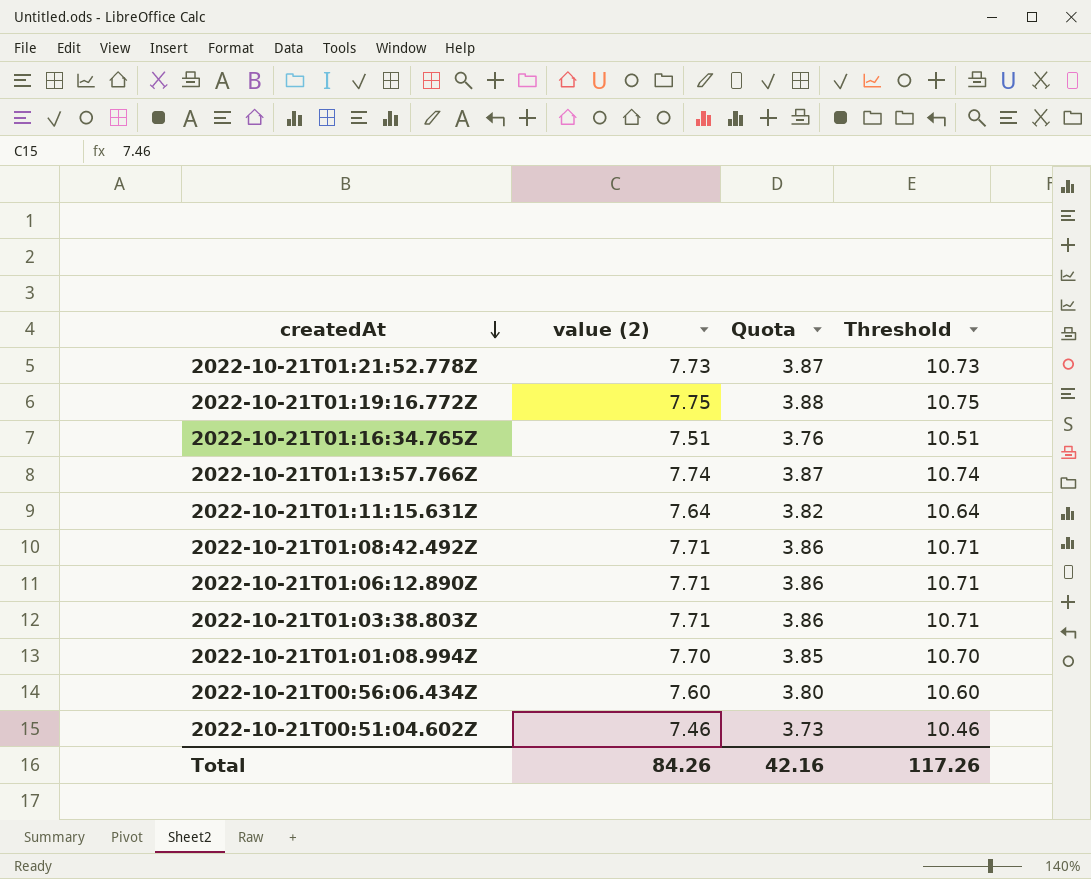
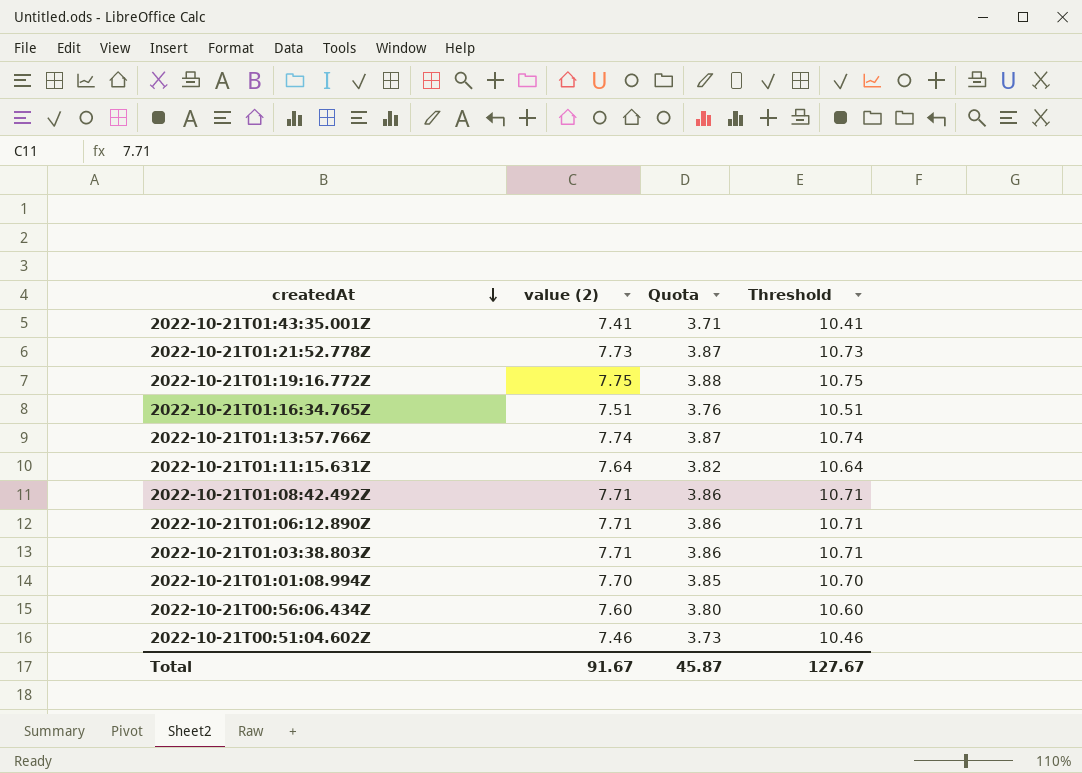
row 2022-10-21T01:43:35.001Z: none -> 7.41 | 3.71 | 10.41
Total | value (2): 84.26 -> 91.67
Total | Quota: 42.16 -> 45.87
Total | Threshold: 117.26 -> 127.67

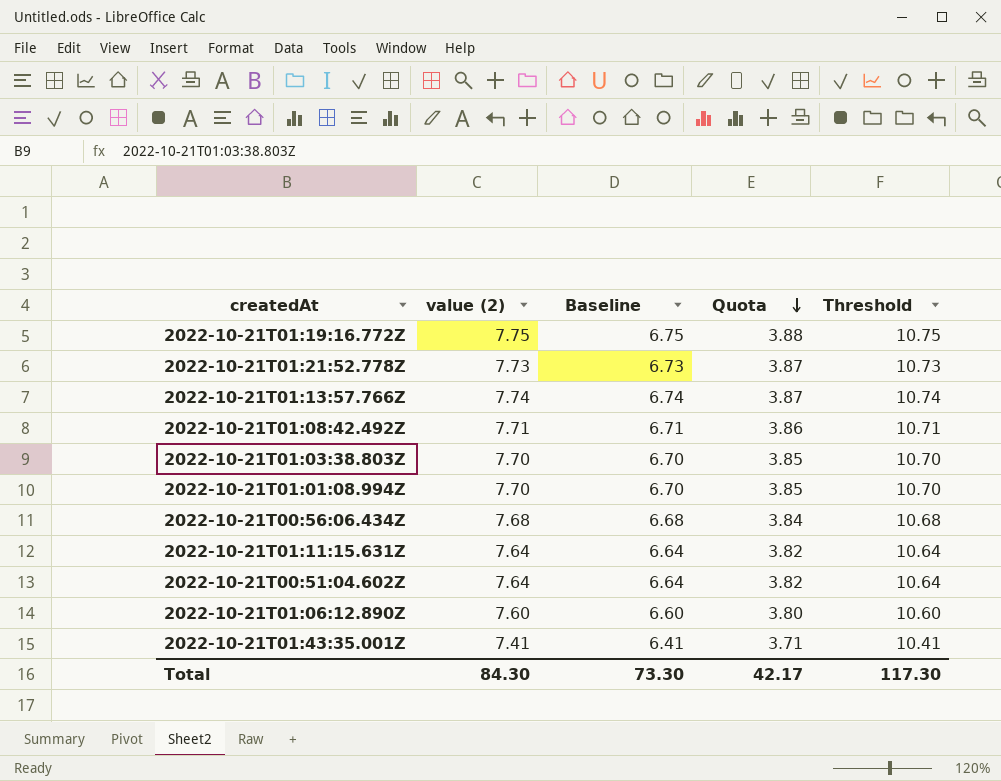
row order: createdAt descending -> Quota descending
column Baseline | formula: none -> [value (2)] - 1
row 2022-10-21T01:16:34.765Z: 7.51 | 3.76 | 10.51 -> none
2022-10-21T01:03:38.803Z | value (2): 7.71 -> 7.70
2022-10-21T01:03:38.803Z | Quota: 3.86 -> 3.85
2022-10-21T01:03:38.803Z | Threshold: 10.71 -> 10.70
2022-10-21T00:56:06.434Z | value (2): 7.60 -> 7.68
2022-10-21T00:56:06.434Z | Quota: 3.80 -> 3.84
2022-10-21T00:56:06.434Z | Threshold: 10.60 -> 10.68
2022-10-21T00:51:04.602Z | value (2): 7.46 -> 7.64
2022-10-21T00:51:04.602Z | Quota: 3.73 -> 3.82
2022-10-21T00:51:04.602Z | Threshold: 10.46 -> 10.64
2022-10-21T01:06:12.890Z | value (2): 7.71 -> 7.60
2022-10-21T01:06:12.890Z | Quota: 3.86 -> 3.80
2022-10-21T01:06:12.890Z | Threshold: 10.71 -> 10.60
Total | value (2): 91.67 -> 84.30
Total | Quota: 45.87 -> 42.17
Total | Threshold: 127.67 -> 117.30

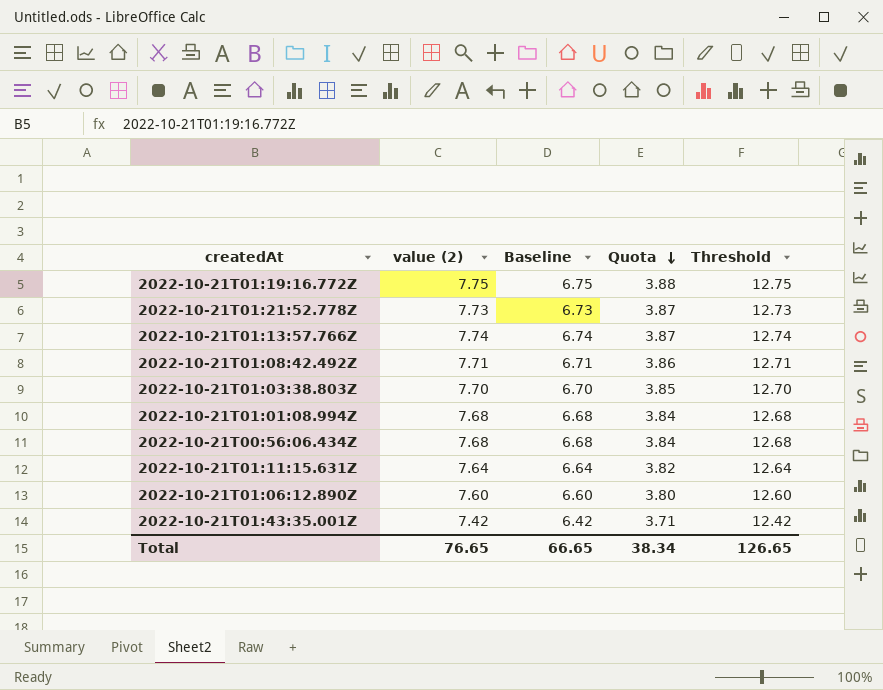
column Threshold | formula: [value (2)] + 3 -> [value (2)] + 5
row 2022-10-21T00:51:04.602Z: 7.64 | 6.64 | 3.82 | 10.64 -> none
2022-10-21T01:01:08.994Z | value (2): 7.70 -> 7.68
2022-10-21T01:01:08.994Z | Baseline: 6.70 -> 6.68
2022-10-21T01:01:08.994Z | Quota: 3.85 -> 3.84
2022-10-21T01:43:35.001Z | value (2): 7.41 -> 7.42
2022-10-21T01:43:35.001Z | Baseline: 6.41 -> 6.42
Total | value (2): 84.30 -> 76.65
Total | Baseline: 73.30 -> 66.65
Total | Quota: 42.17 -> 38.34
Total | Threshold: 117.30 -> 126.65

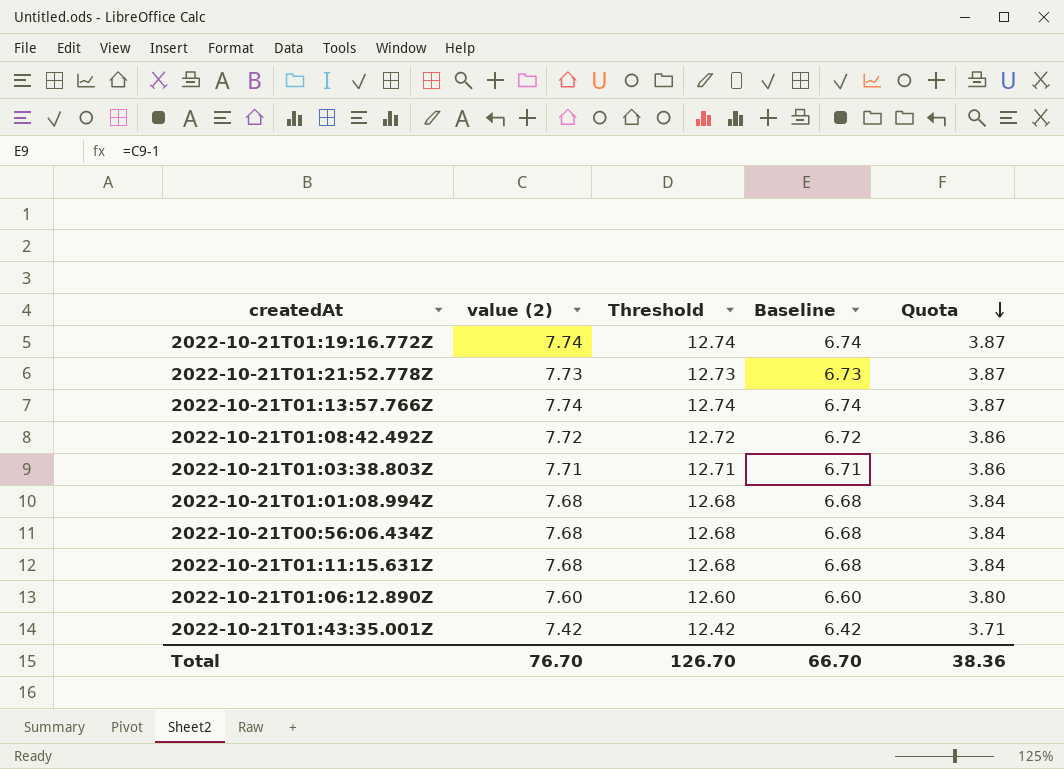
column Threshold | position: 5 -> 3
2022-10-21T01:19:16.772Z | value (2): 7.75 -> 7.74
2022-10-21T01:19:16.772Z | Threshold: 12.75 -> 12.74
2022-10-21T01:19:16.772Z | Baseline: 6.75 -> 6.74
2022-10-21T01:19:16.772Z | Quota: 3.88 -> 3.87
2022-10-21T01:08:42.492Z | value (2): 7.71 -> 7.72
2022-10-21T01:08:42.492Z | Threshold: 12.71 -> 12.72
2022-10-21T01:08:42.492Z | Baseline: 6.71 -> 6.72
2022-10-21T01:03:38.803Z | value (2): 7.70 -> 7.71
2022-10-21T01:03:38.803Z | Threshold: 12.70 -> 12.71
2022-10-21T01:03:38.803Z | Baseline: 6.70 -> 6.71
2022-10-21T01:03:38.803Z | Quota: 3.85 -> 3.86
2022-10-21T01:11:15.631Z | value (2): 7.64 -> 7.68
2022-10-21T01:11:15.631Z | Threshold: 12.64 -> 12.68
2022-10-21T01:11:15.631Z | Baseline: 6.64 -> 6.68
2022-10-21T01:11:15.631Z | Quota: 3.82 -> 3.84
Total | value (2): 76.65 -> 76.70
Total | Threshold: 126.65 -> 126.70
Total | Baseline: 66.65 -> 66.70
Total | Quota: 38.34 -> 38.36

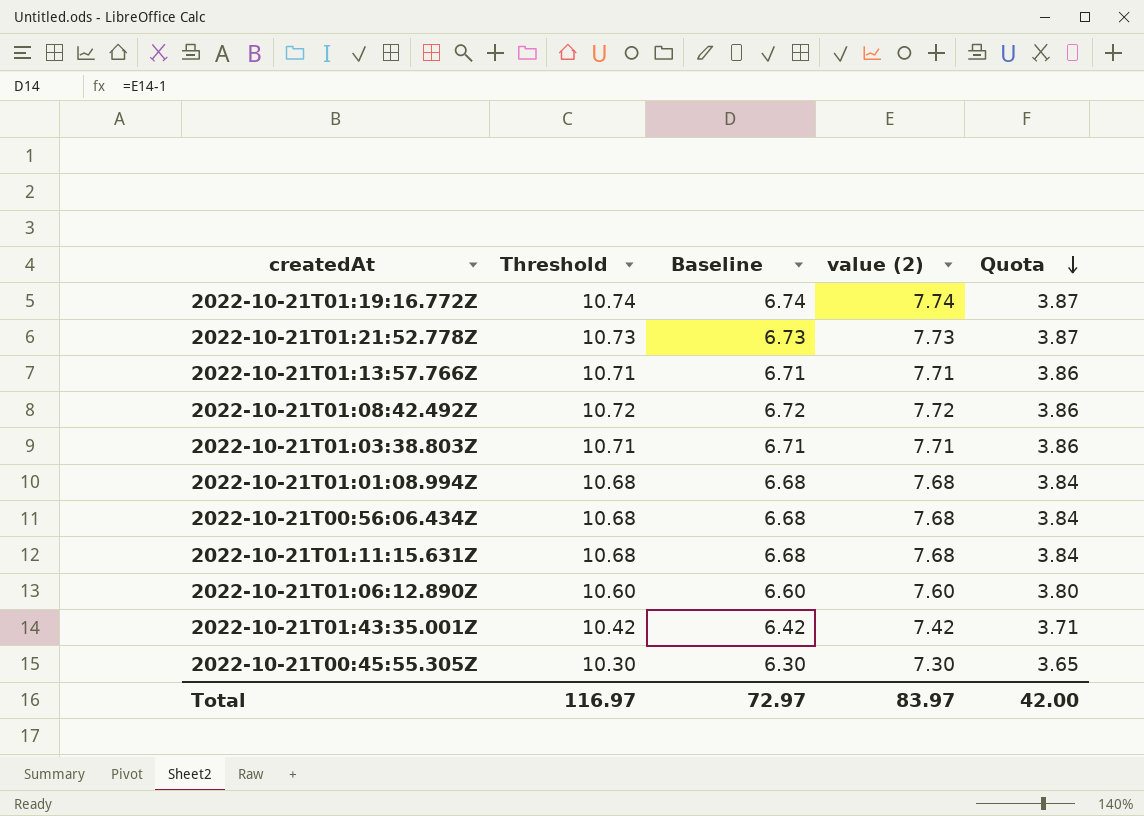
column Threshold | formula: [value (2)] + 5 -> [value (2)] + 3
column value (2) | position: 2 -> 4
2022-10-21T01:13:57.766Z | Baseline: 6.74 -> 6.71
2022-10-21T01:13:57.766Z | value (2): 7.74 -> 7.71
2022-10-21T01:13:57.766Z | Quota: 3.87 -> 3.86
row 2022-10-21T00:45:55.305Z: none -> 10.30 | 6.30 | 7.30 | 3.65
Total | Threshold: 126.70 -> 116.97
Total | Baseline: 66.70 -> 72.97
Total | value (2): 76.70 -> 83.97
Total | Quota: 38.36 -> 42.00

